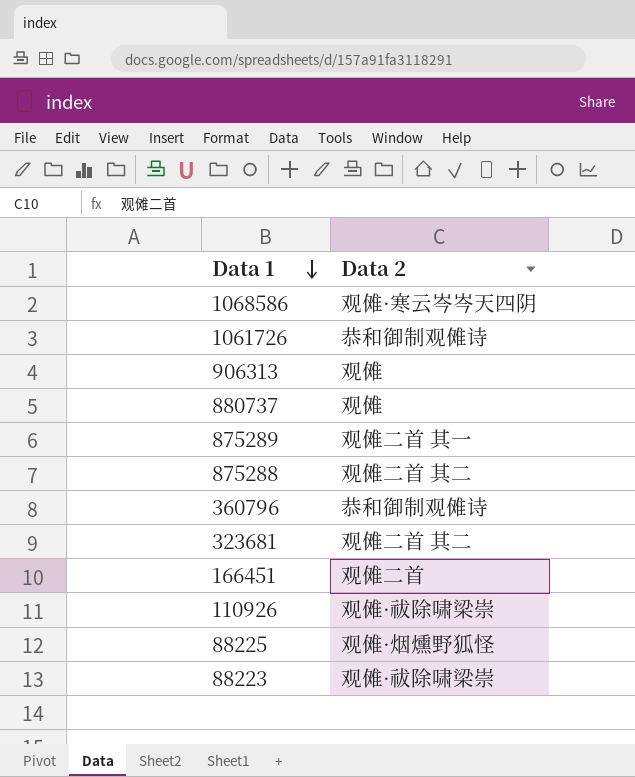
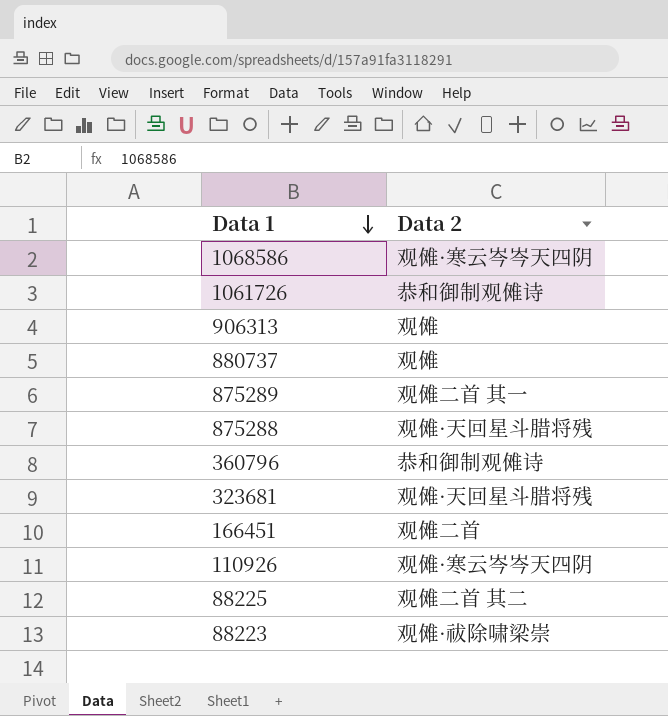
875288 | Data 2: 观傩二首 其二 -> 观傩·天回星斗腊将残
323681 | Data 2: 观傩二首 其二 -> 观傩·天回星斗腊将残
110926 | Data 2: 观傩·祓除啸梁崇 -> 观傩·寒云岑岑天四阴
88225 | Data 2: 观傩·烟燻野狐怪 -> 观傩二首 其二

